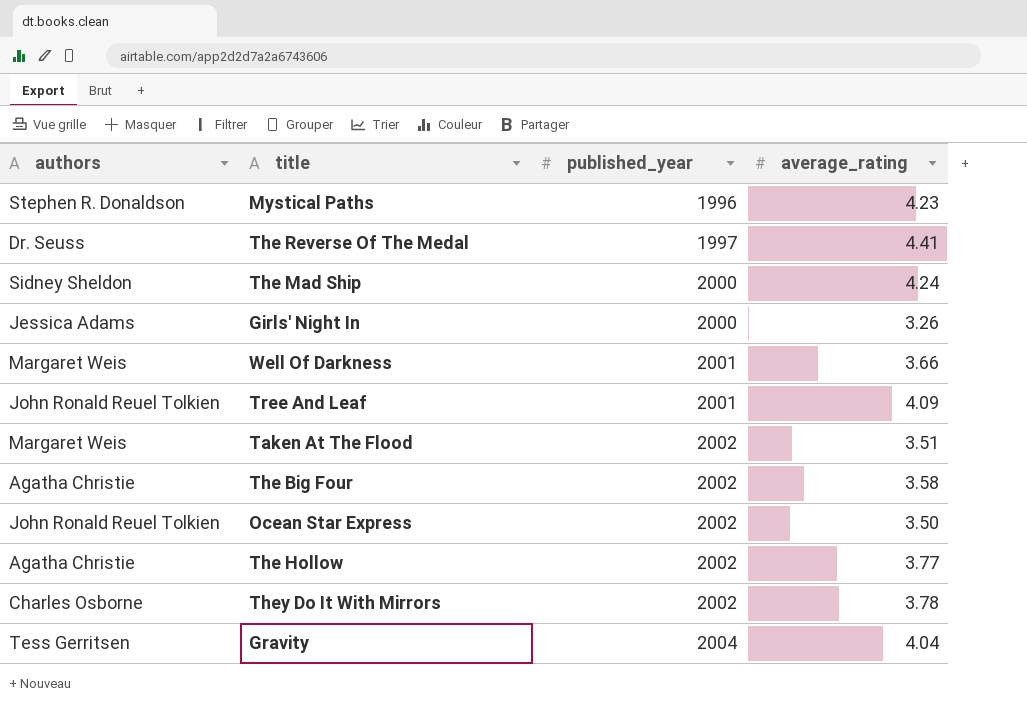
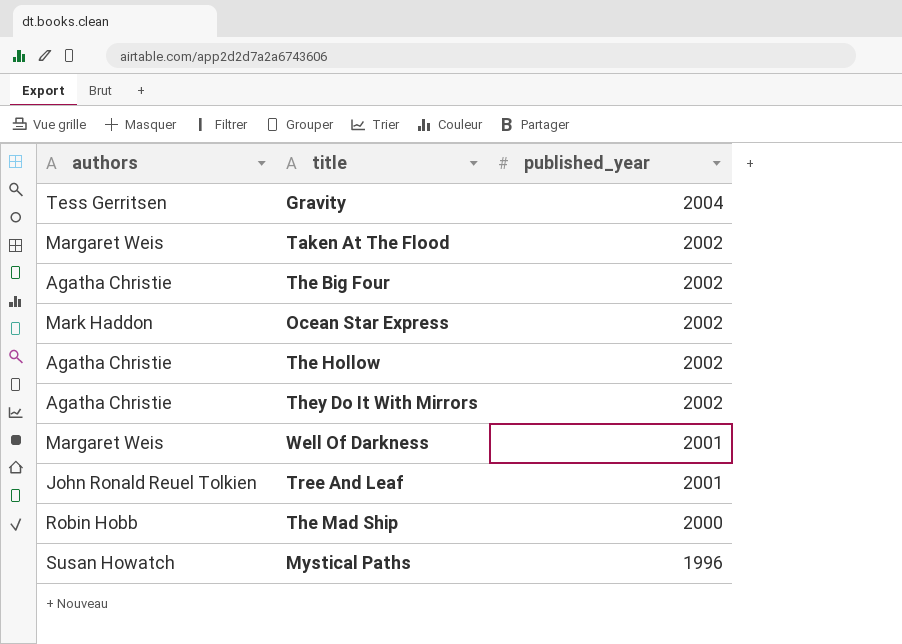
row order: published_year ascending -> published_year descending
column average_rating | position: 4 -> none
row The Reverse Of The Medal: Dr. Seuss | 1997 | 4.41 -> none
row Girls' Night In: Jessica Adams | 2000 | 3.26 -> none
Ocean Star Express | authors: John Ronald Reuel Tolkien -> Mark Haddon
They Do It With Mirrors | authors: Charles Osborne -> Agatha Christie
The Mad Ship | authors: Sidney Sheldon -> Robin Hobb
Mystical Paths | authors: Stephen R. Donaldson -> Susan Howatch

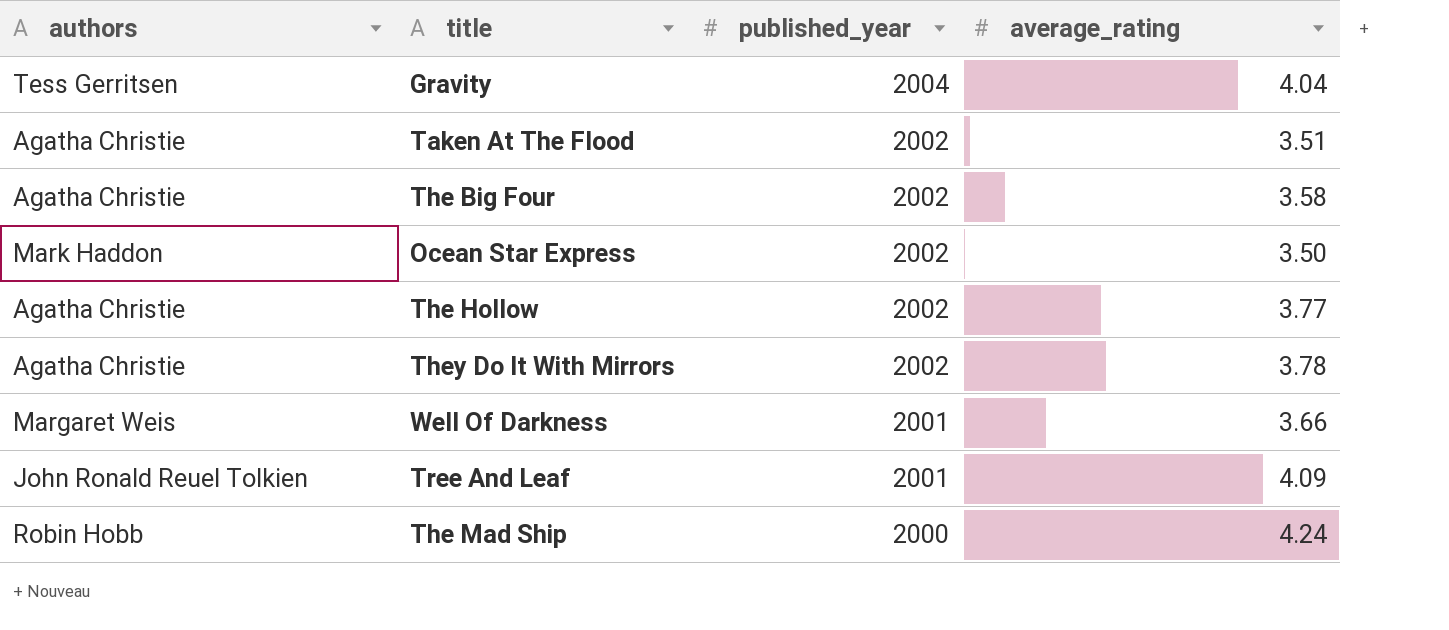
column average_rating | position: none -> 4
row Mystical Paths: Susan Howatch | 1996 -> none
Taken At The Flood | authors: Margaret Weis -> Agatha Christie

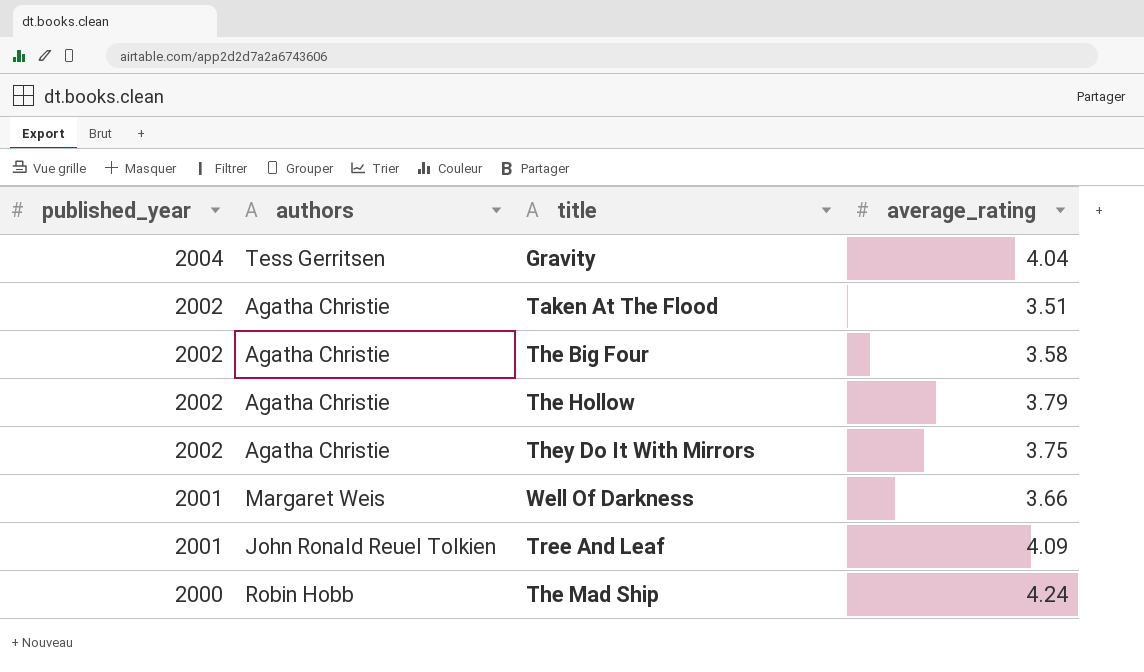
column published_year | position: 3 -> 1
row Ocean Star Express: Mark Haddon | 2002 | 3.50 -> none
The Hollow | average_rating: 3.77 -> 3.79
They Do It With Mirrors | average_rating: 3.78 -> 3.75

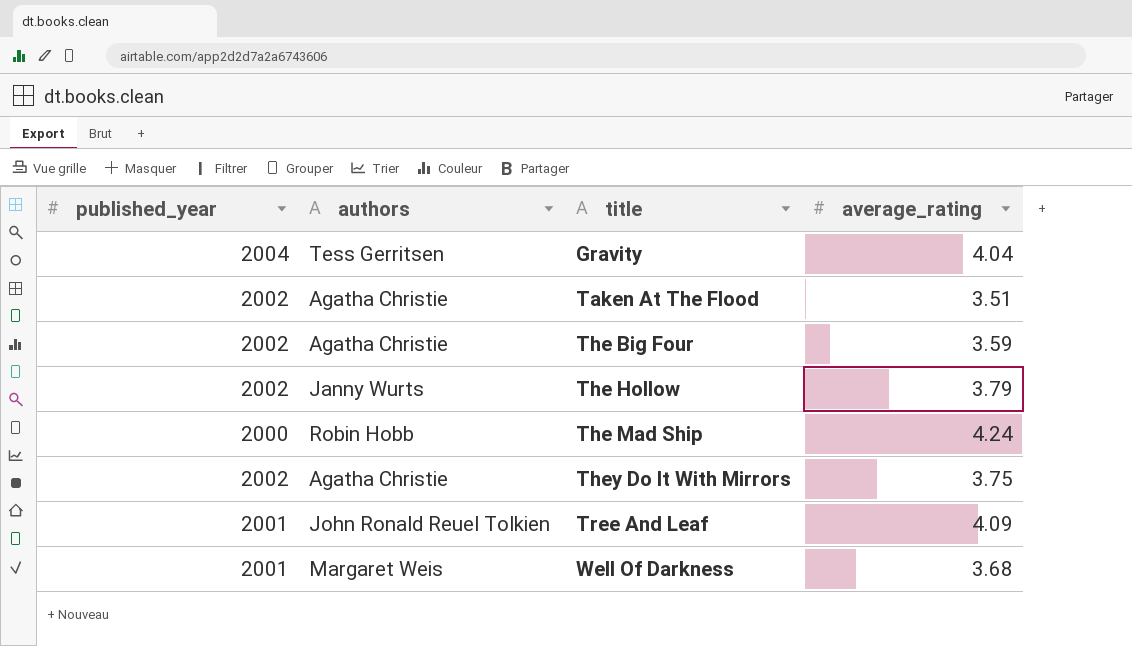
row order: published_year descending -> title ascending
The Big Four | average_rating: 3.58 -> 3.59
The Hollow | authors: Agatha Christie -> Janny Wurts
Well Of Darkness | average_rating: 3.66 -> 3.68

